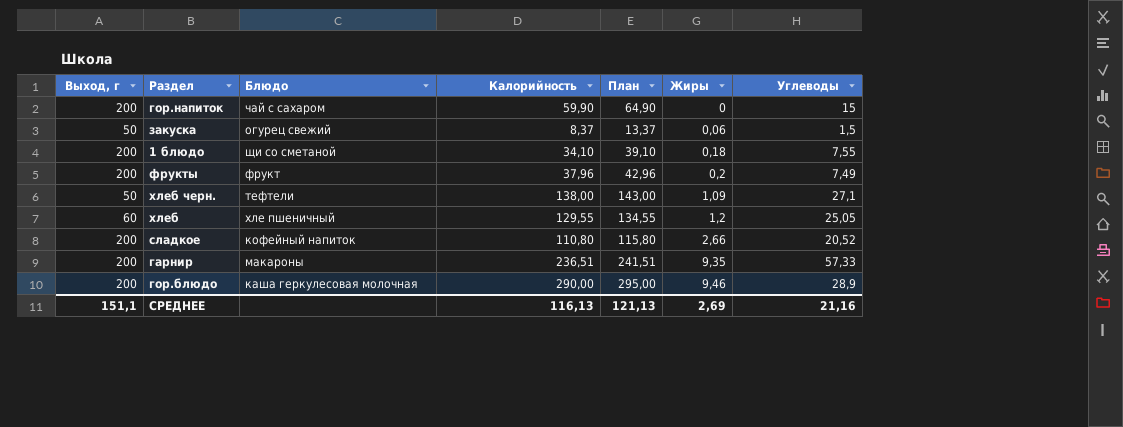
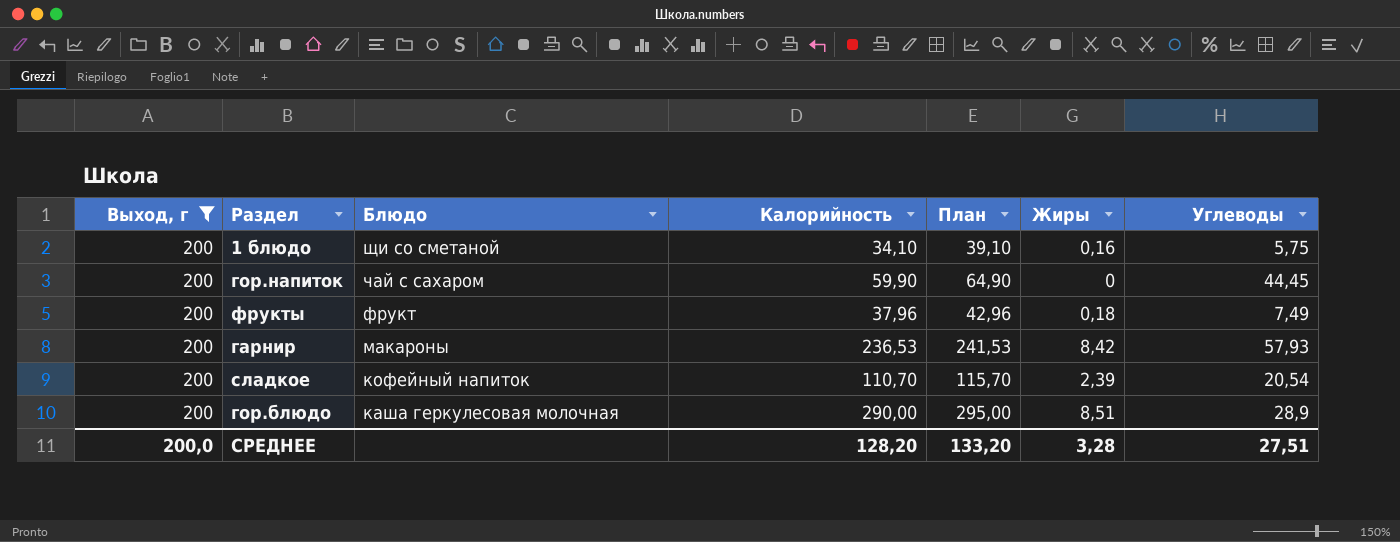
filter: none -> Выход, г = 200
row order: Жиры ascending -> Блюдо descending
1 блюдо | Жиры: 0,18 -> 0,16
1 блюдо | Углеводы: 7,55 -> 5,75
гор.напиток | Углеводы: 15 -> 44,45
фрукты | Жиры: 0,2 -> 0,18
гарнир | Калорийность: 236,51 -> 236,53
гарнир | План: 241,51 -> 241,53
гарнир | Жиры: 9,35 -> 8,42
гарнир | Углеводы: 57,33 -> 57,93
сладкое | Калорийность: 110,80 -> 110,70
сладкое | План: 115,80 -> 115,70
сладкое | Жиры: 2,66 -> 2,39
сладкое | Углеводы: 20,52 -> 20,54
гор.блюдо | Жиры: 9,46 -> 8,51
СРЕДНЕЕ | Выход, г: 151,1 -> 200,0
СРЕДНЕЕ | Калорийность: 116,13 -> 128,20
СРЕДНЕЕ | План: 121,13 -> 133,20
СРЕДНЕЕ | Жиры: 2,69 -> 3,28
СРЕДНЕЕ | Углеводы: 21,16 -> 27,51

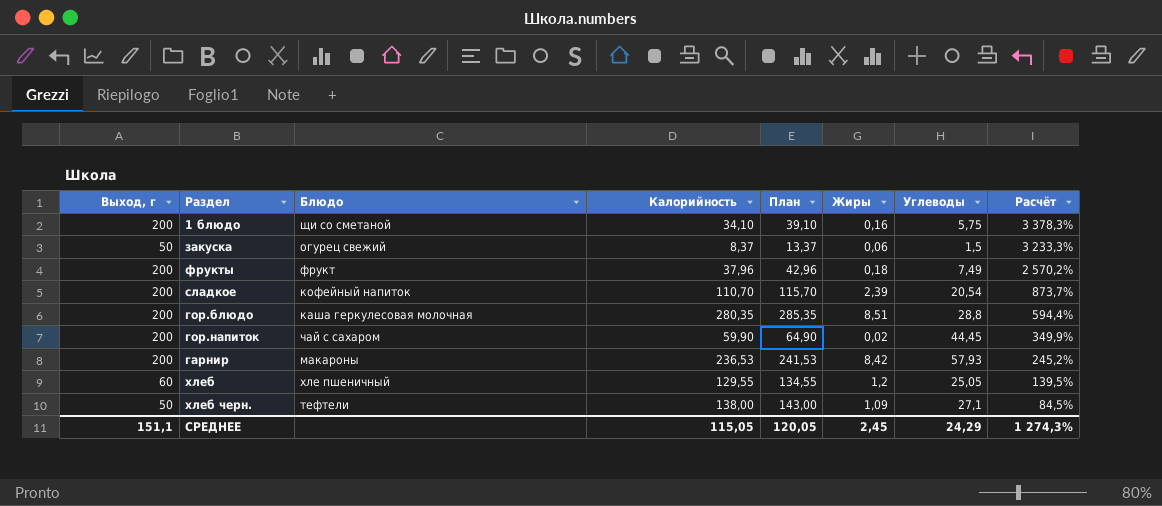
filter: Выход, г = 200 -> none
row order: Блюдо descending -> Расчёт descending
column Расчёт | formula: none -> ([Выход, г] - [Углеводы]) / [Углеводы]
гор.блюдо | Калорийность: 290,00 -> 280,35
гор.блюдо | План: 295,00 -> 285,35
гор.блюдо | Углеводы: 28,9 -> 28,8
гор.напиток | Жиры: 0 -> 0,02
СРЕДНЕЕ | Выход, г: 200,0 -> 151,1
СРЕДНЕЕ | Калорийность: 128,20 -> 115,05
СРЕДНЕЕ | План: 133,20 -> 120,05
СРЕДНЕЕ | Жиры: 3,28 -> 2,45
СРЕДНЕЕ | Углеводы: 27,51 -> 24,29

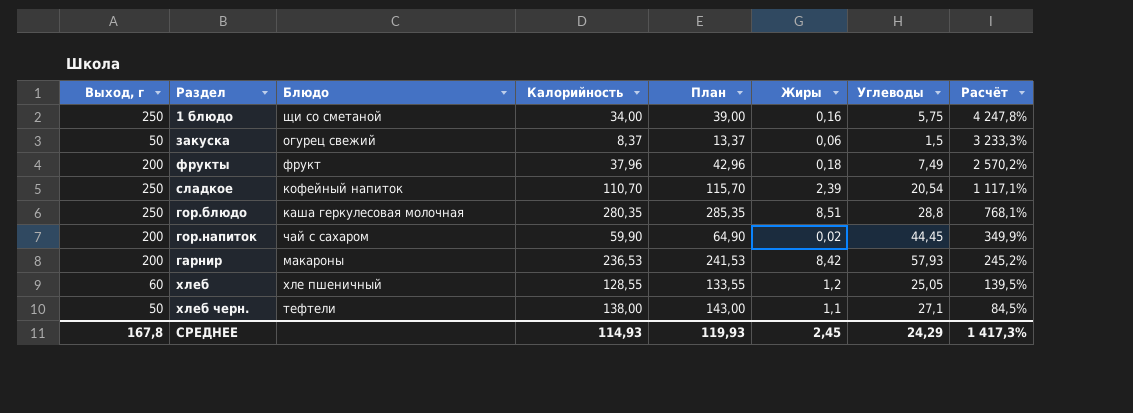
1 блюдо | Выход, г: 200 -> 250
1 блюдо | Калорийность: 34,10 -> 34,00
1 блюдо | План: 39,10 -> 39,00
1 блюдо | Расчёт: 3 378,3% -> 4 247,8%
сладкое | Выход, г: 200 -> 250
сладкое | Расчёт: 873,7% -> 1 117,1%
гор.блюдо | Выход, г: 200 -> 250
гор.блюдо | Расчёт: 594,4% -> 768,1%
хлеб | Калорийность: 129,55 -> 128,55
хлеб | План: 134,55 -> 133,55
хлеб черн. | Жиры: 1,09 -> 1,1
СРЕДНЕЕ | Выход, г: 151,1 -> 167,8
СРЕДНЕЕ | Калорийность: 115,05 -> 114,93
СРЕДНЕЕ | План: 120,05 -> 119,93
СРЕДНЕЕ | Расчёт: 1 274,3% -> 1 417,3%

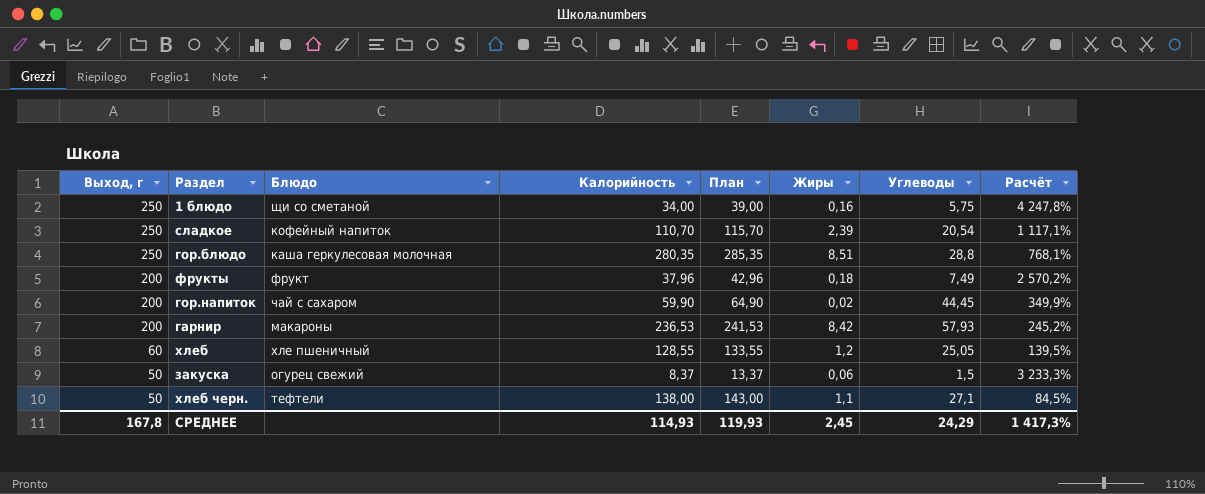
row order: Расчёт descending -> Выход, г descending

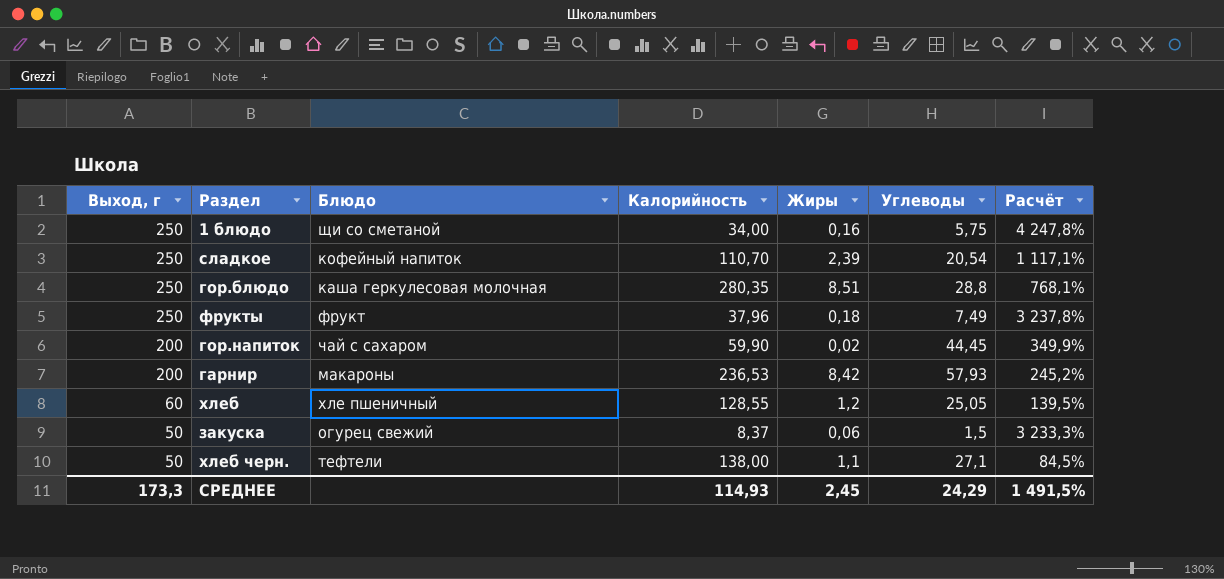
column План | formula: [Калорийность] + 5 -> none
фрукты | Выход, г: 200 -> 250
фрукты | Расчёт: 2 570,2% -> 3 237,8%
СРЕДНЕЕ | Выход, г: 167,8 -> 173,3
СРЕДНЕЕ | Расчёт: 1 417,3% -> 1 491,5%

